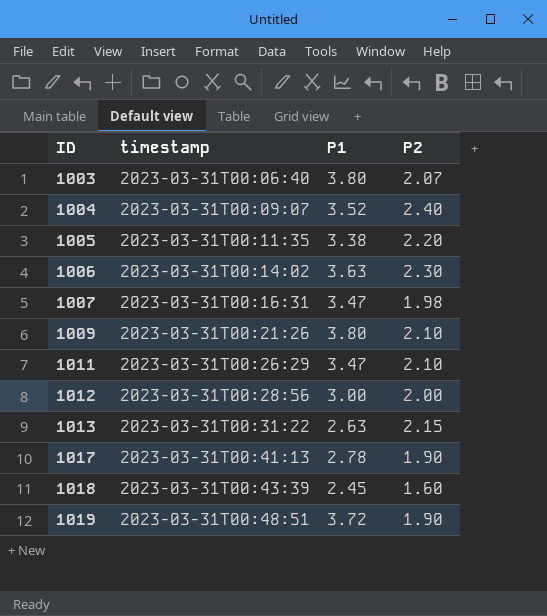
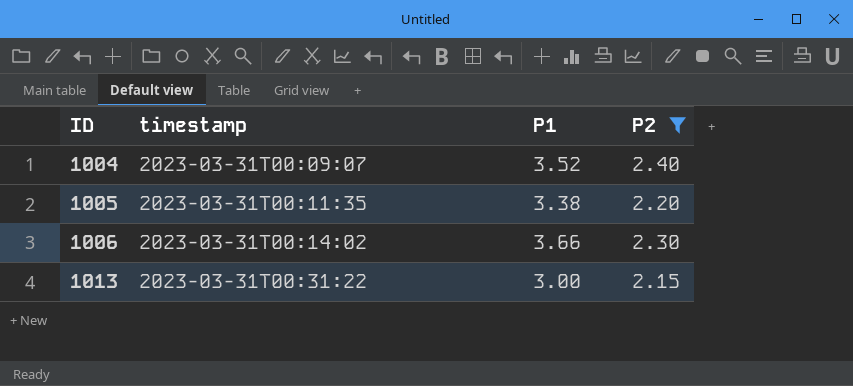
filter: none -> P2 >= 2.15
1006 | P1: 3.63 -> 3.66
1013 | P1: 2.63 -> 3.00

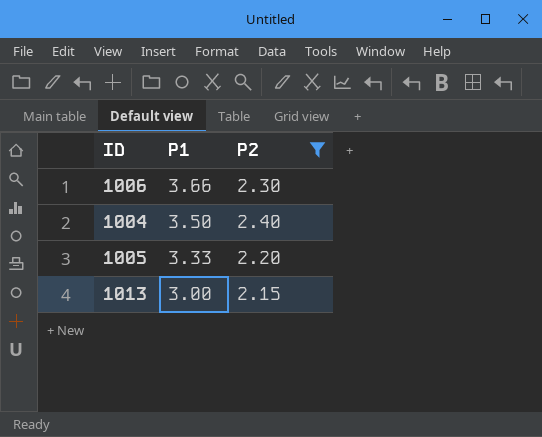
row order: ID ascending -> P1 descending
column timestamp | position: 2 -> none
1004 | P1: 3.52 -> 3.50
1005 | P1: 3.38 -> 3.33

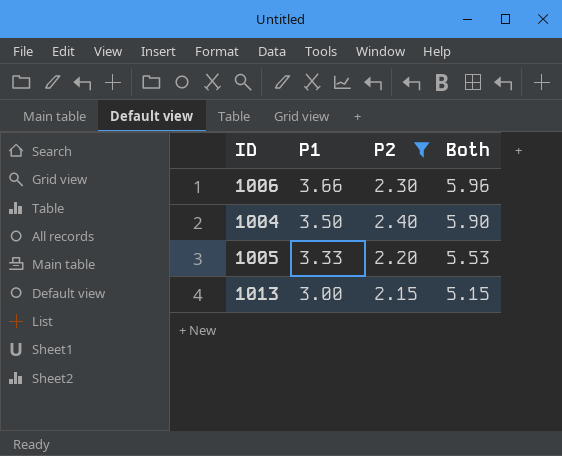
column Both | formula: none -> [P1] + [P2]

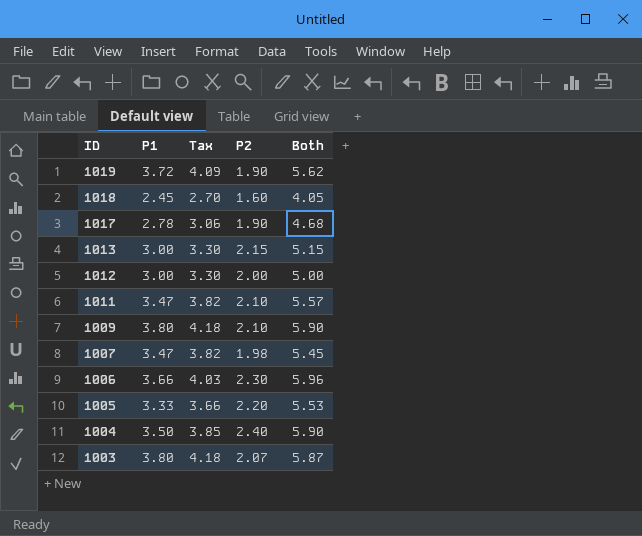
filter: P2 >= 2.15 -> none
row order: P1 descending -> ID descending
column Tax | formula: none -> [P1] * 1.1

